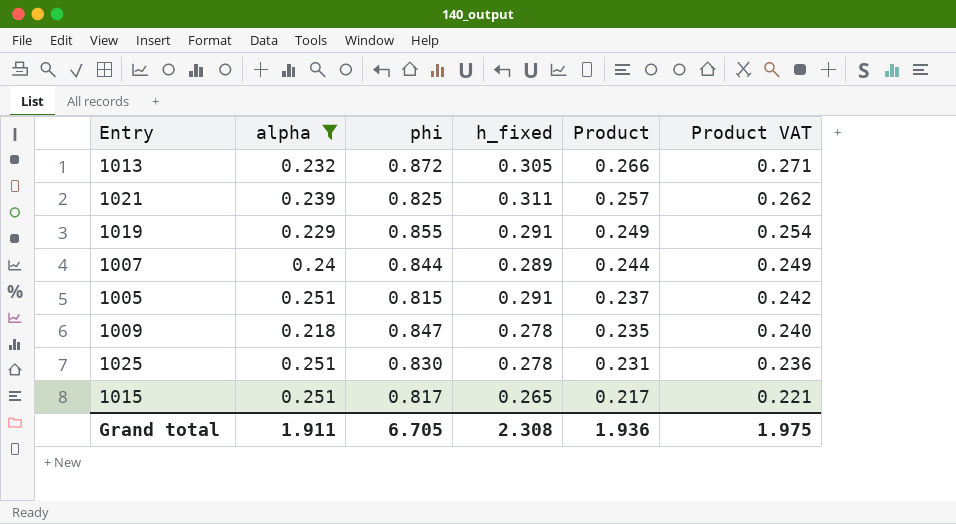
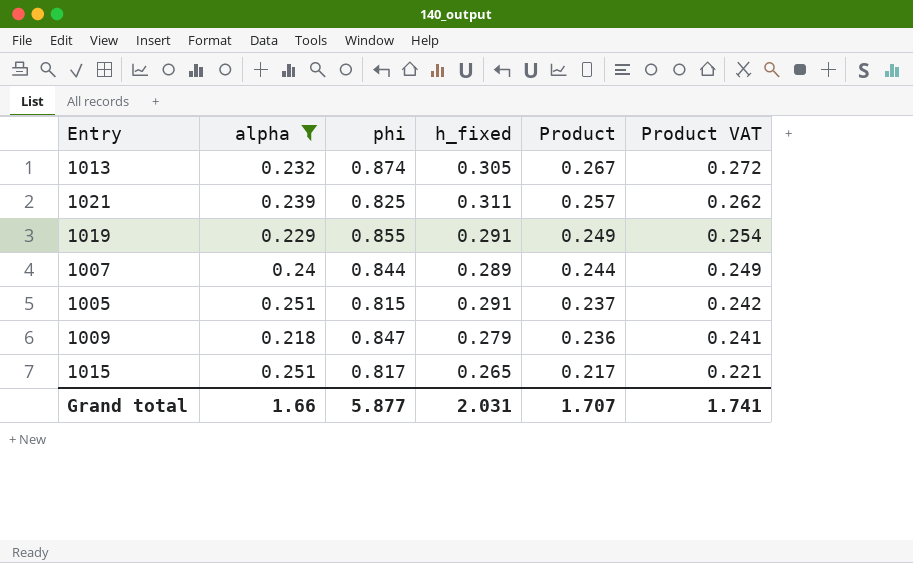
row 1025: 0.251 | 0.830 | 0.278 | 0.231 | 0.236 -> none
1013 | phi: 0.872 -> 0.874
1013 | Product: 0.266 -> 0.267
1013 | Product VAT: 0.271 -> 0.272
1009 | h_fixed: 0.278 -> 0.279
1009 | Product: 0.235 -> 0.236
1009 | Product VAT: 0.240 -> 0.241
Grand total | alpha: 1.911 -> 1.66
Grand total | phi: 6.705 -> 5.877
Grand total | h_fixed: 2.308 -> 2.031
Grand total | Product: 1.936 -> 1.707
Grand total | Product VAT: 1.975 -> 1.741

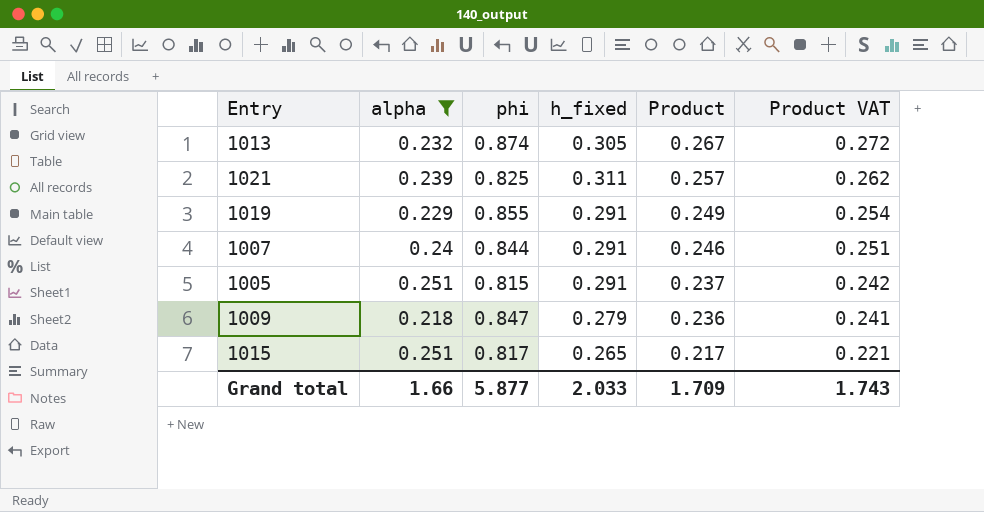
1007 | h_fixed: 0.289 -> 0.291
1007 | Product: 0.244 -> 0.246
1007 | Product VAT: 0.249 -> 0.251
Grand total | h_fixed: 2.031 -> 2.033
Grand total | Product: 1.707 -> 1.709
Grand total | Product VAT: 1.741 -> 1.743

